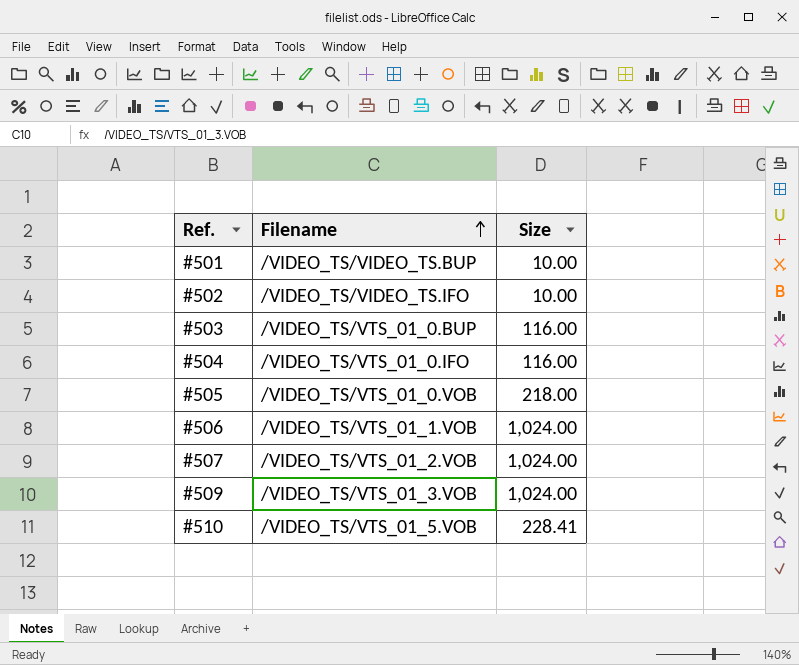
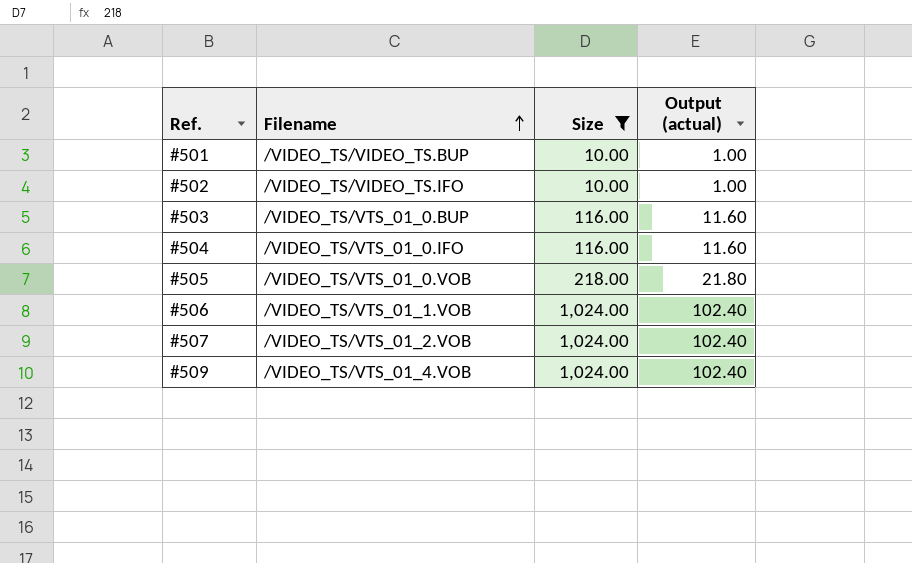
filter: none -> Size != 228.41
column Output (actual) | formula: none -> [Size] * 0.1
#509 | Filename: /VIDEO_TS/VTS_01_3.VOB -> /VIDEO_TS/VTS_01_4.VOB

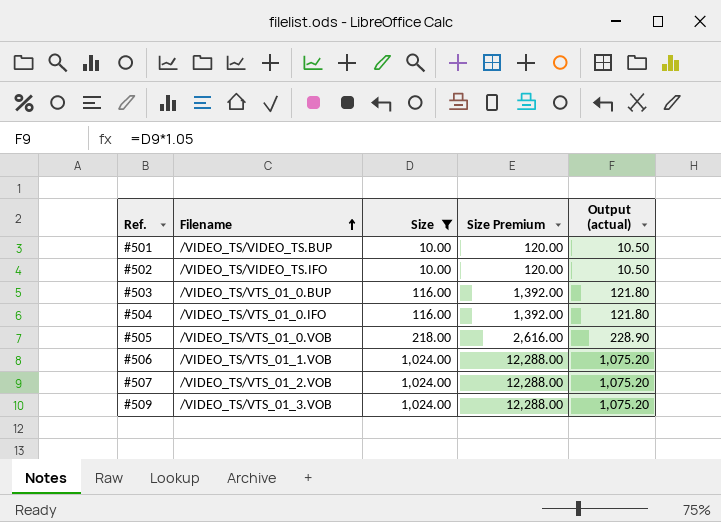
column Size Premium | formula: none -> [Size] * 12
column Output (actual) | formula: [Size] * 0.1 -> [Size] * 1.05
#509 | Filename: /VIDEO_TS/VTS_01_4.VOB -> /VIDEO_TS/VTS_01_3.VOB

